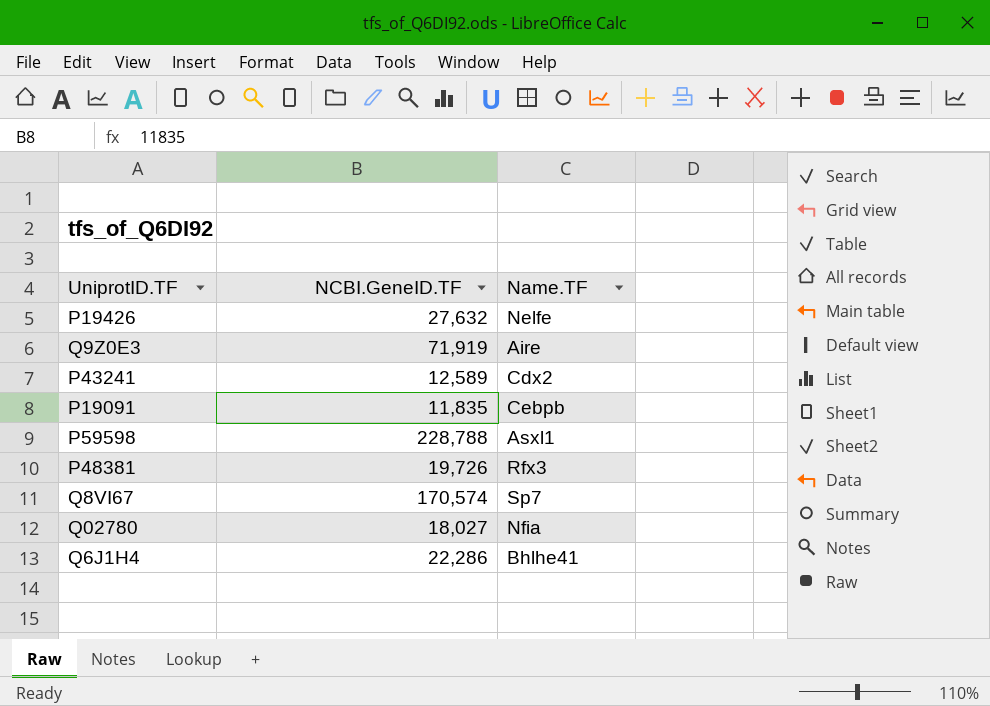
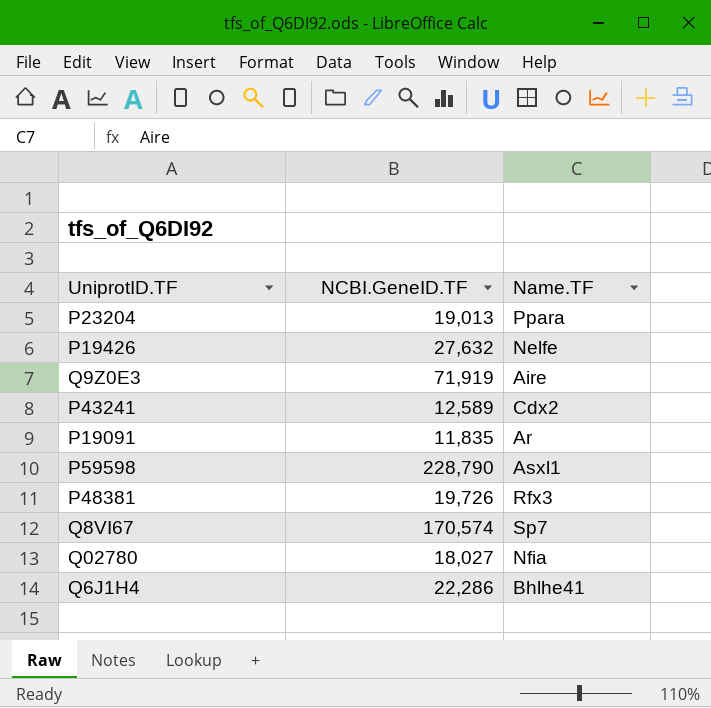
row P23204: none -> 19,013 | Ppara
P19091 | Name.TF: Cebpb -> Ar
P59598 | NCBI.GeneID.TF: 228,788 -> 228,790

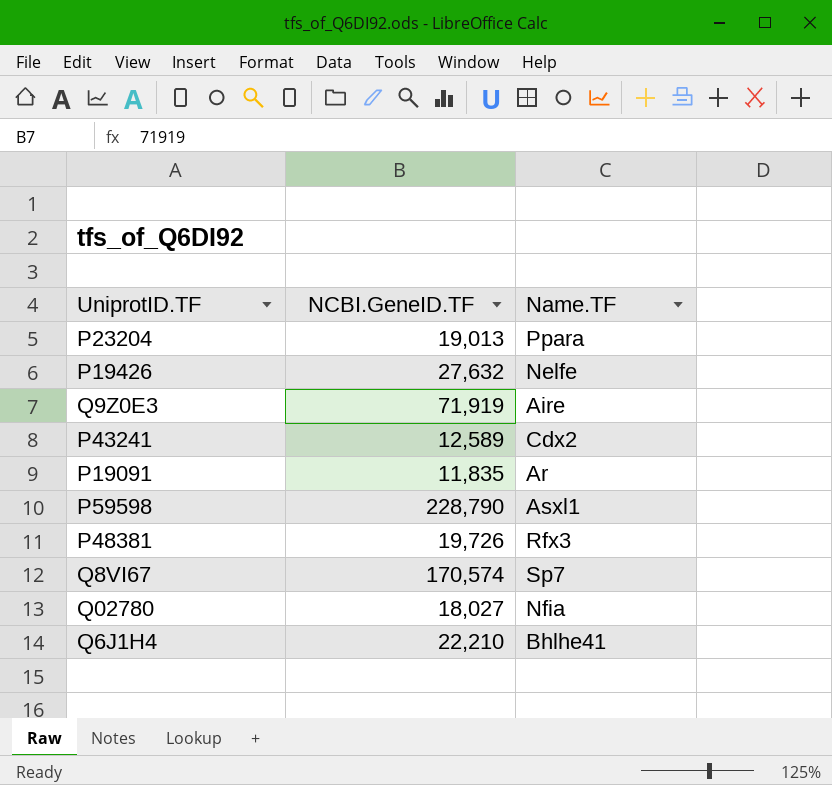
Q6J1H4 | NCBI.GeneID.TF: 22,286 -> 22,210

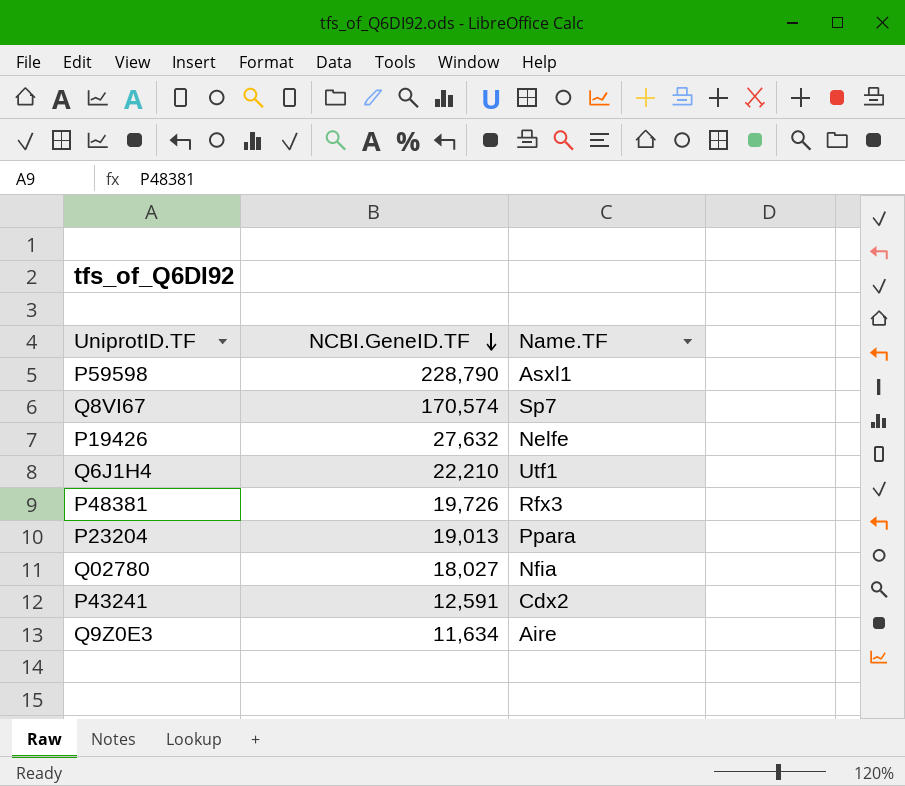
row order: none -> NCBI.GeneID.TF descending
row P19091: 11,835 | Ar -> none
Q6J1H4 | Name.TF: Bhlhe41 -> Utf1
P43241 | NCBI.GeneID.TF: 12,589 -> 12,591
Q9Z0E3 | NCBI.GeneID.TF: 71,919 -> 11,634

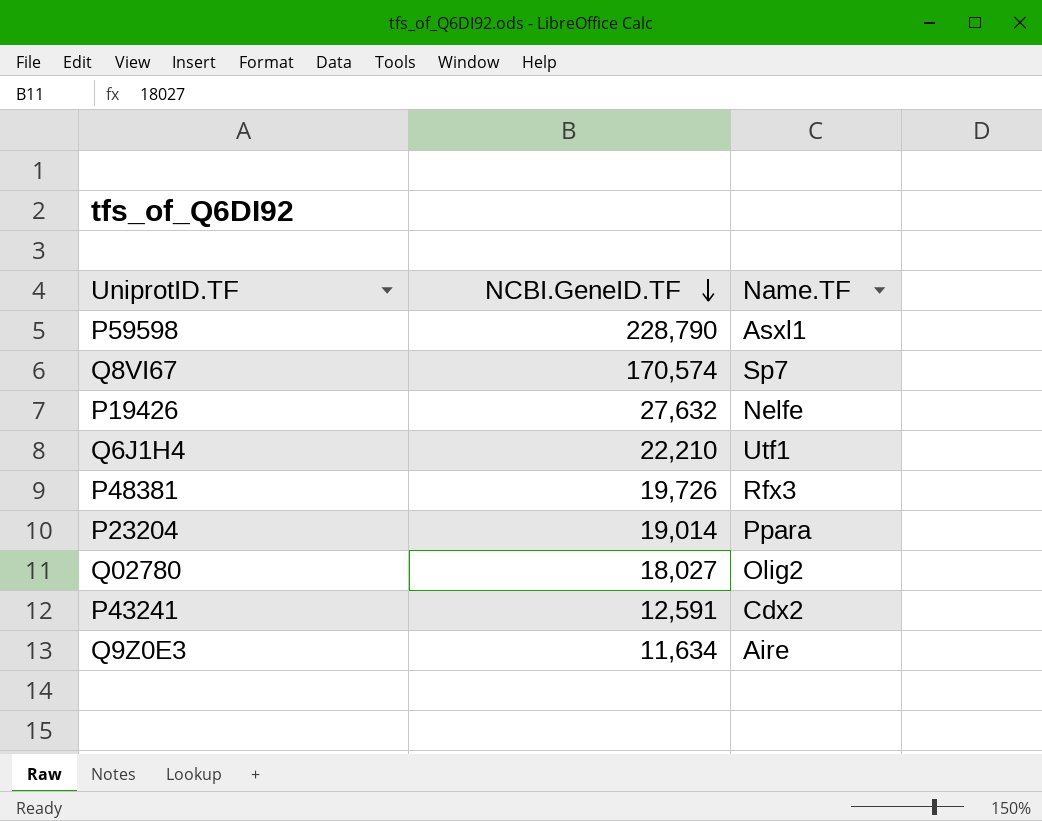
P23204 | NCBI.GeneID.TF: 19,013 -> 19,014
Q02780 | Name.TF: Nfia -> Olig2

